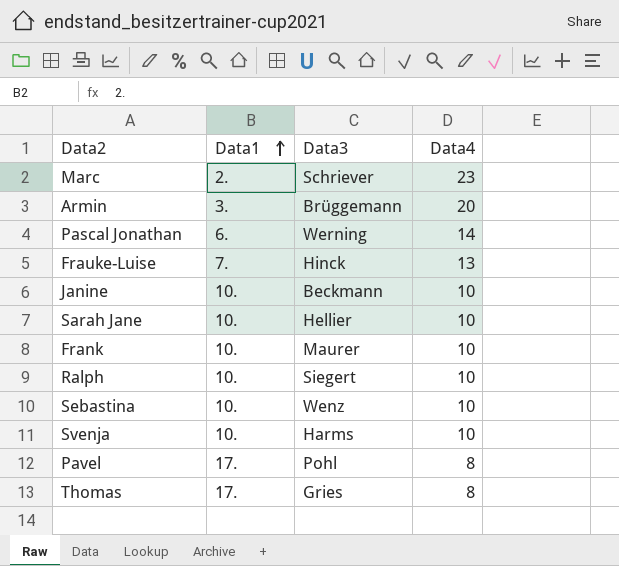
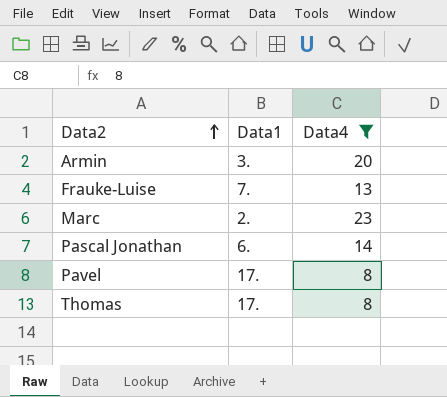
filter: none -> Data4 != 10
row order: Data1 ascending -> Data2 ascending
column Data3 | position: 3 -> none

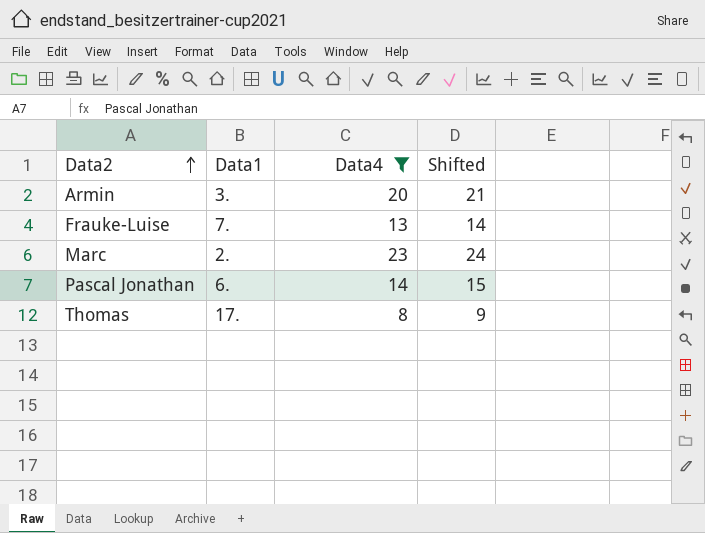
column Shifted | formula: none -> [Data4] + 1
row Pavel: 17. | 8 -> none

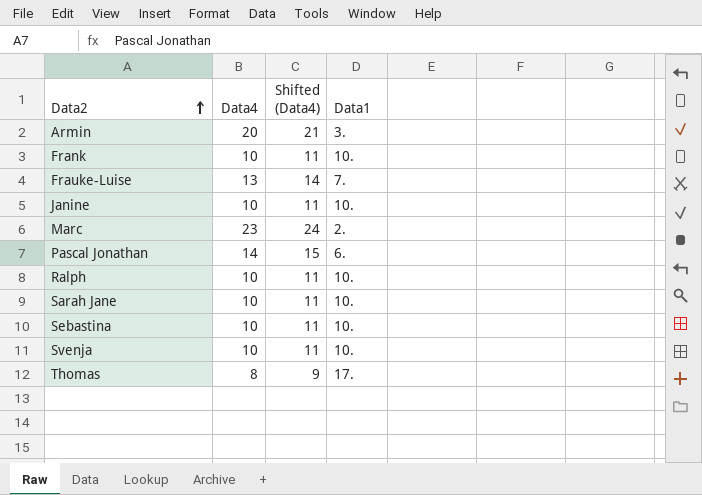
filter: Data4 != 10 -> none
column name: Shifted -> Shifted (Data4)
column Data1 | position: 2 -> 4

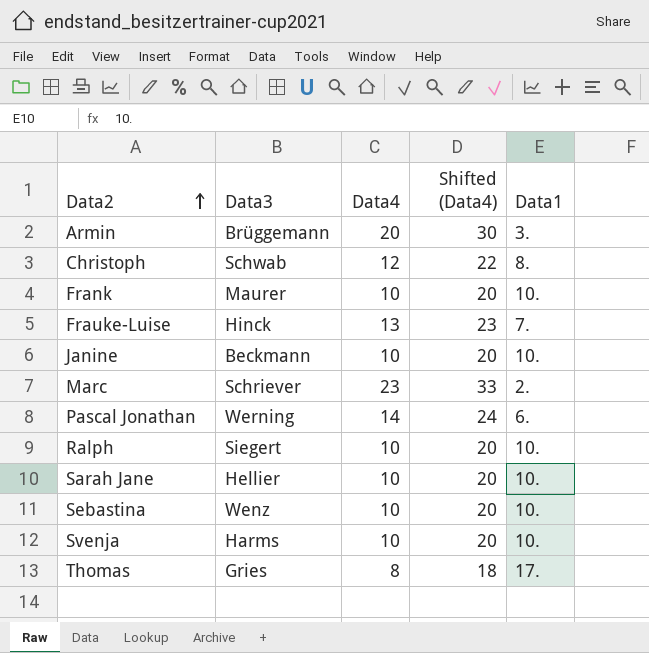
column Data3 | position: none -> 2
column Shifted (Data4) | formula: [Data4] + 1 -> [Data4] + 10
row Christoph: none -> Schwab | 12 | 22 | 8.

